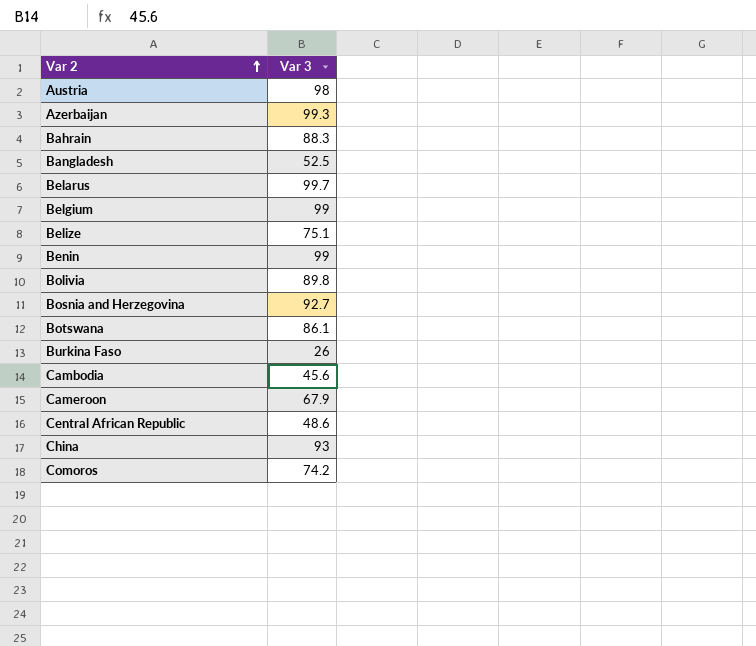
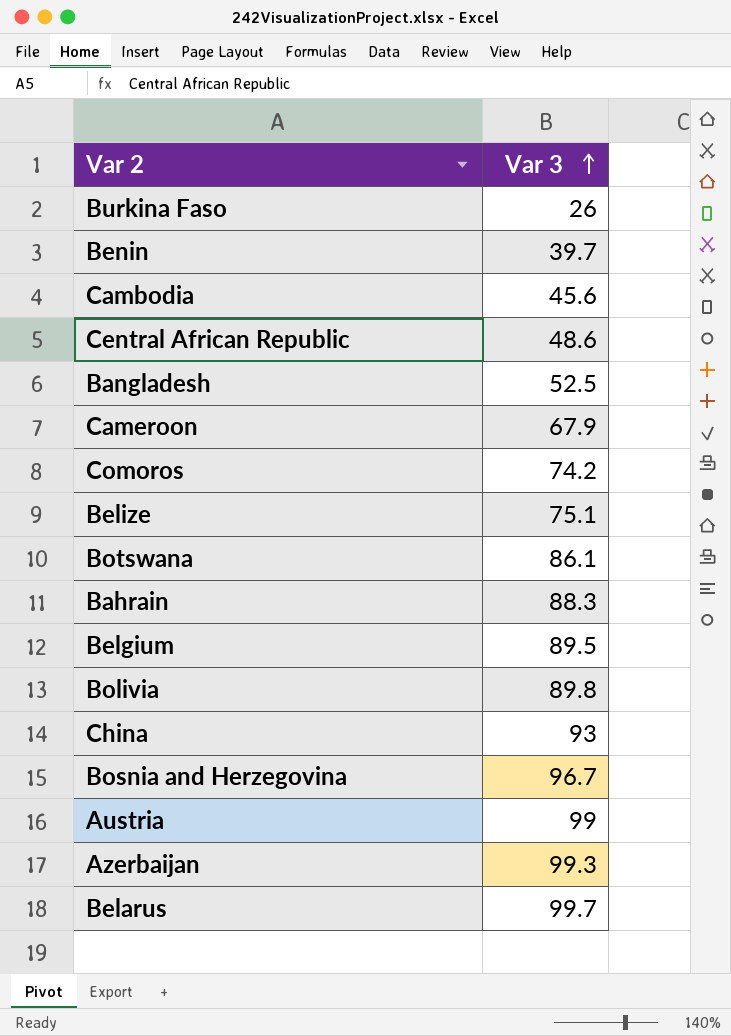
row order: Var 2 ascending -> Var 3 ascending
Benin | Var 3: 99 -> 39.7
Belgium | Var 3: 99 -> 89.5
Bosnia and Herzegovina | Var 3: 92.7 -> 96.7
Austria | Var 3: 98 -> 99

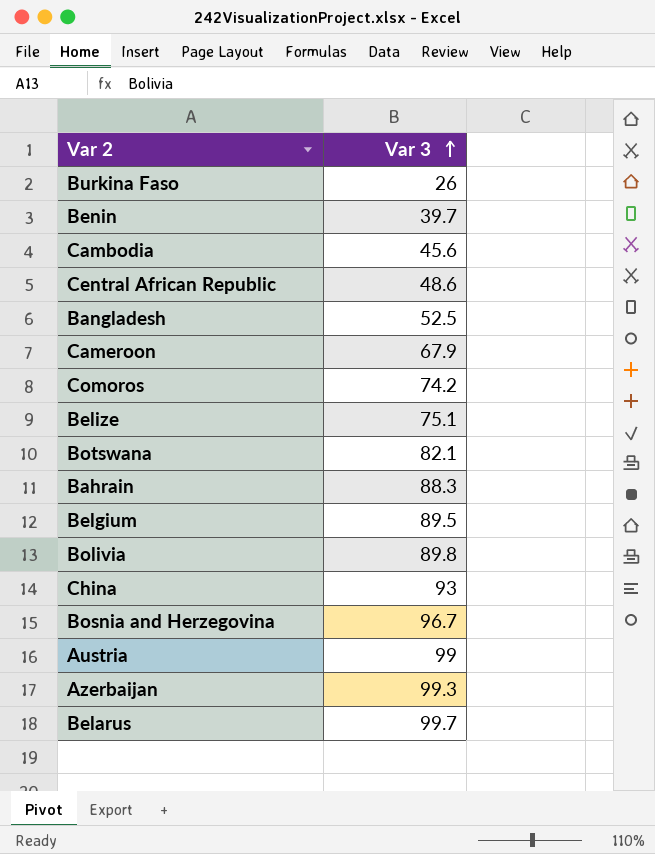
Botswana | Var 3: 86.1 -> 82.1

